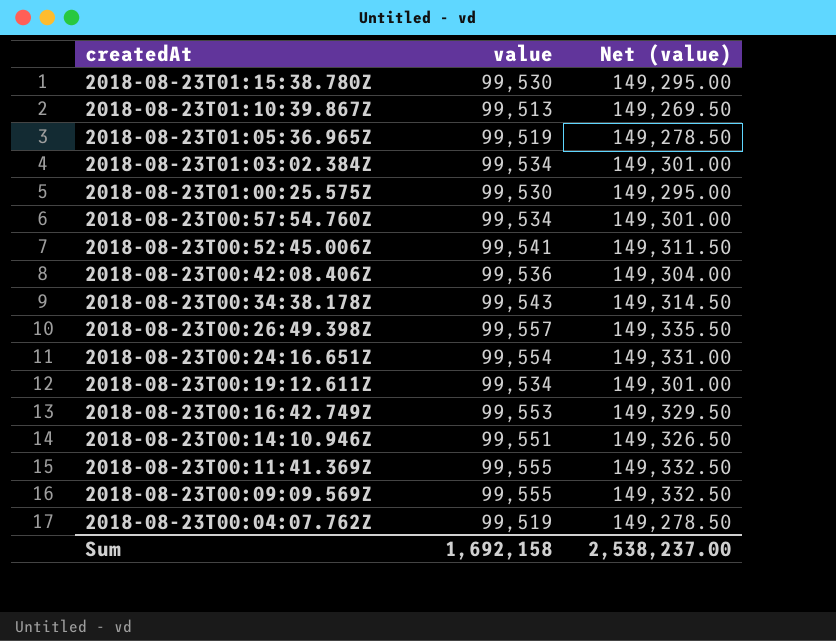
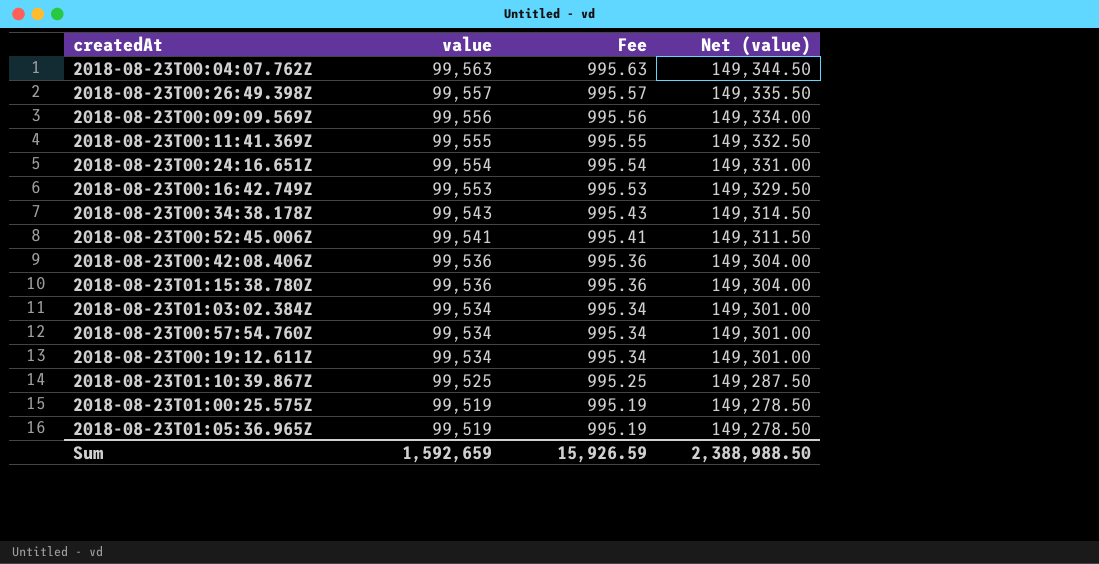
row order: createdAt descending -> value descending
column Fee | formula: none -> [value] * 0.01
row 2018-08-23T00:14:10.946Z: 99,551 | 149,326.50 -> none
2018-08-23T00:04:07.762Z | value: 99,519 -> 99,563
2018-08-23T00:04:07.762Z | Net (value): 149,278.50 -> 149,344.50
2018-08-23T00:09:09.569Z | value: 99,555 -> 99,556
2018-08-23T00:09:09.569Z | Net (value): 149,332.50 -> 149,334.00
2018-08-23T01:15:38.780Z | value: 99,530 -> 99,536
2018-08-23T01:15:38.780Z | Net (value): 149,295.00 -> 149,304.00
2018-08-23T01:10:39.867Z | value: 99,513 -> 99,525
2018-08-23T01:10:39.867Z | Net (value): 149,269.50 -> 149,287.50
2018-08-23T01:00:25.575Z | value: 99,530 -> 99,519
2018-08-23T01:00:25.575Z | Net (value): 149,295.00 -> 149,278.50
Sum | value: 1,692,158 -> 1,592,659
Sum | Net (value): 2,538,237.00 -> 2,388,988.50

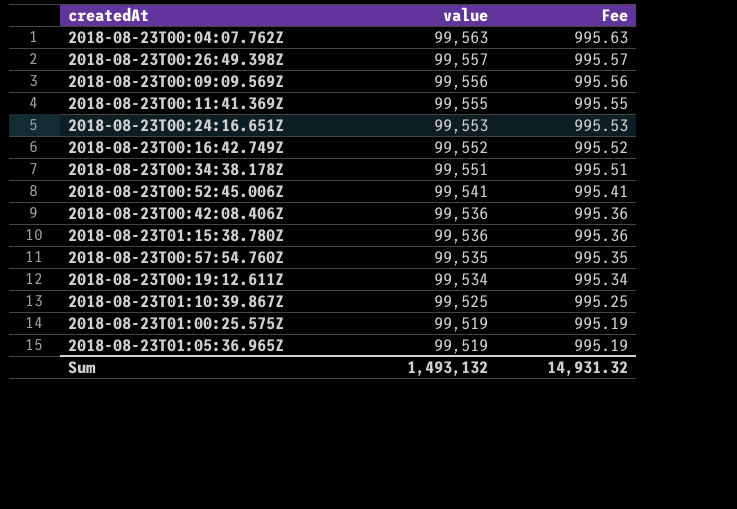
column Net (value) | formula: [value] * 1.5 -> none
row 2018-08-23T01:03:02.384Z: 99,534 | 995.34 | 149,301.00 -> none
2018-08-23T00:24:16.651Z | value: 99,554 -> 99,553
2018-08-23T00:24:16.651Z | Fee: 995.54 -> 995.53
2018-08-23T00:16:42.749Z | value: 99,553 -> 99,552
2018-08-23T00:16:42.749Z | Fee: 995.53 -> 995.52
2018-08-23T00:34:38.178Z | value: 99,543 -> 99,551
2018-08-23T00:34:38.178Z | Fee: 995.43 -> 995.51
2018-08-23T00:57:54.760Z | value: 99,534 -> 99,535
2018-08-23T00:57:54.760Z | Fee: 995.34 -> 995.35
Sum | value: 1,592,659 -> 1,493,132
Sum | Fee: 15,926.59 -> 14,931.32

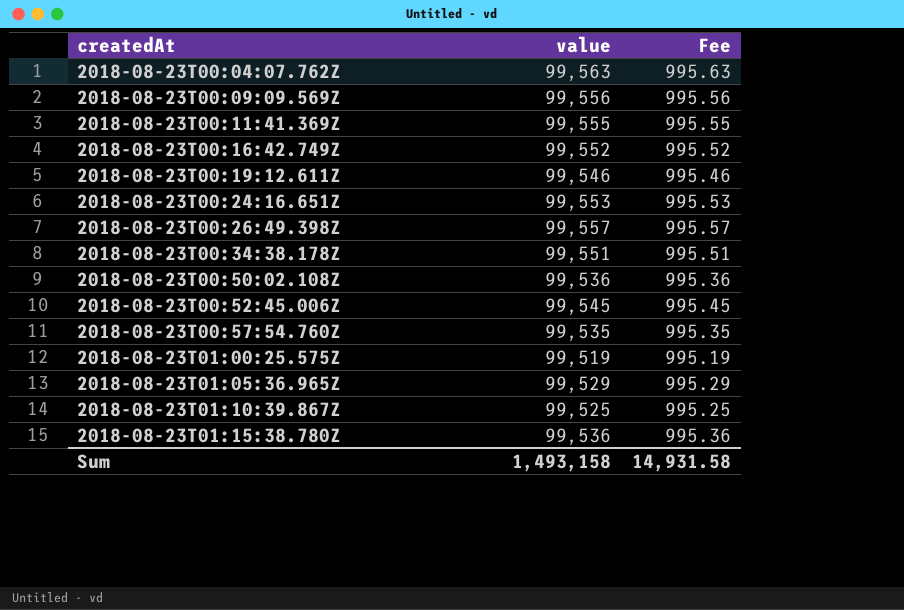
row order: value descending -> createdAt ascending
row 2018-08-23T00:42:08.406Z: 99,536 | 995.36 -> none
2018-08-23T00:19:12.611Z | value: 99,534 -> 99,546
2018-08-23T00:19:12.611Z | Fee: 995.34 -> 995.46
row 2018-08-23T00:50:02.108Z: none -> 99,536 | 995.36
2018-08-23T00:52:45.006Z | value: 99,541 -> 99,545
2018-08-23T00:52:45.006Z | Fee: 995.41 -> 995.45
2018-08-23T01:05:36.965Z | value: 99,519 -> 99,529
2018-08-23T01:05:36.965Z | Fee: 995.19 -> 995.29
Sum | value: 1,493,132 -> 1,493,158
Sum | Fee: 14,931.32 -> 14,931.58

